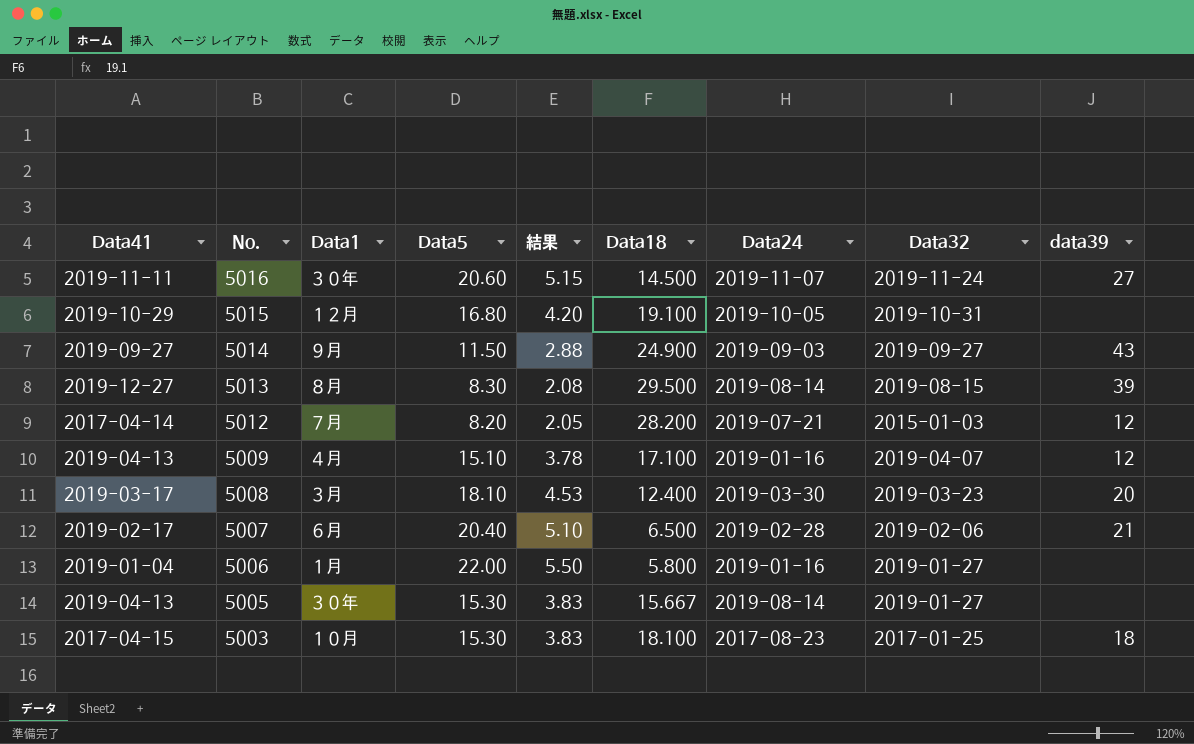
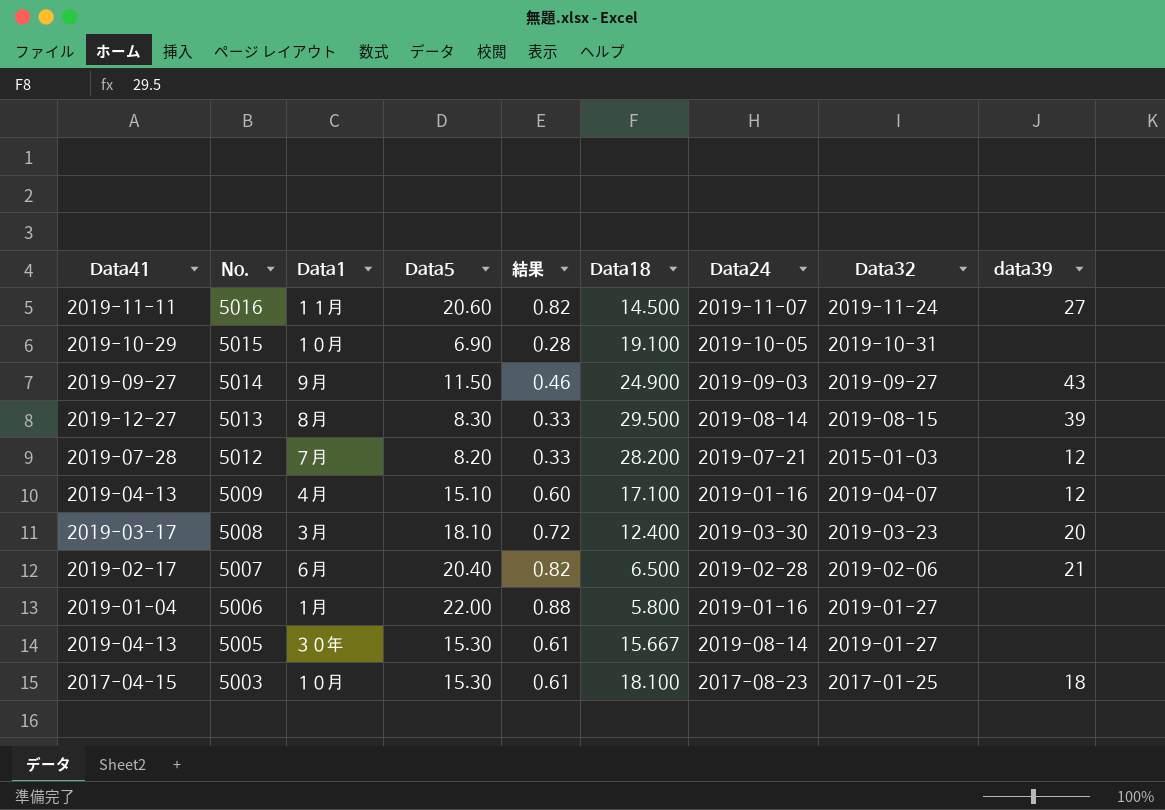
column 結果 | formula: [Data5] * 0.25 -> [Data5] * 0.04
5016 | Data1: ３０年 -> １１月
5015 | Data1: １２月 -> １０月
5015 | Data5: 16.80 -> 6.90
5012 | Data41: 2017-04-14 -> 2019-07-28

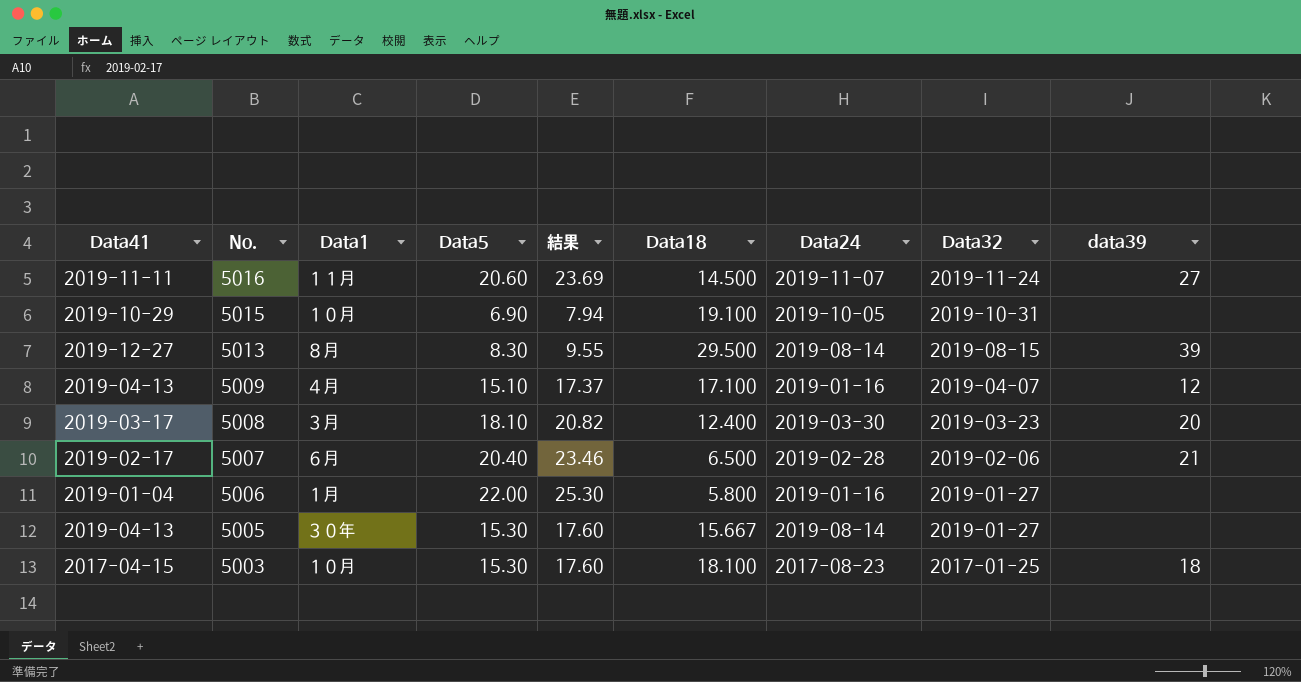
column 結果 | formula: [Data5] * 0.04 -> [Data5] * 1.15
row 5014: 2019-09-27 | ９月 | 11.50 | 0.46 | 24.900 | 2019-09-03 | 2019-09-27 | 43 -> none
row 5012: 2019-07-28 | ７月 | 8.20 | 0.33 | 28.200 | 2019-07-21 | 2015-01-03 | 12 -> none

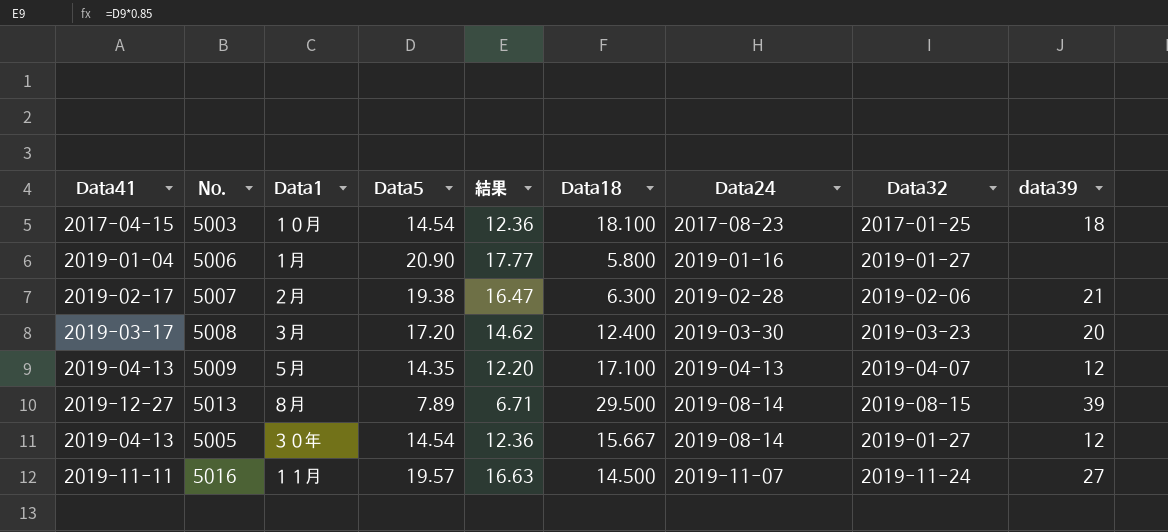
row order: No. descending -> Data24 ascending
column 結果 | formula: [Data5] * 1.15 -> [Data5] * 0.85
row 5015: 2019-10-29 | １０月 | 6.90 | 7.94 | 19.100 | 2019-10-05 | 2019-10-31 | none -> none
5003 | Data5: 15.30 -> 14.54
5006 | Data5: 22.00 -> 20.90
5007 | Data1: ６月 -> ２月
5007 | Data5: 20.40 -> 19.38
5007 | Data18: 6.500 -> 6.300
5008 | Data5: 18.10 -> 17.20
5009 | Data1: ４月 -> ５月
5009 | Data5: 15.10 -> 14.35
5009 | Data24: 2019-01-16 -> 2019-04-13
5013 | Data5: 8.30 -> 7.89
5005 | Data5: 15.30 -> 14.54
5005 | data39: none -> 12
5016 | Data5: 20.60 -> 19.57

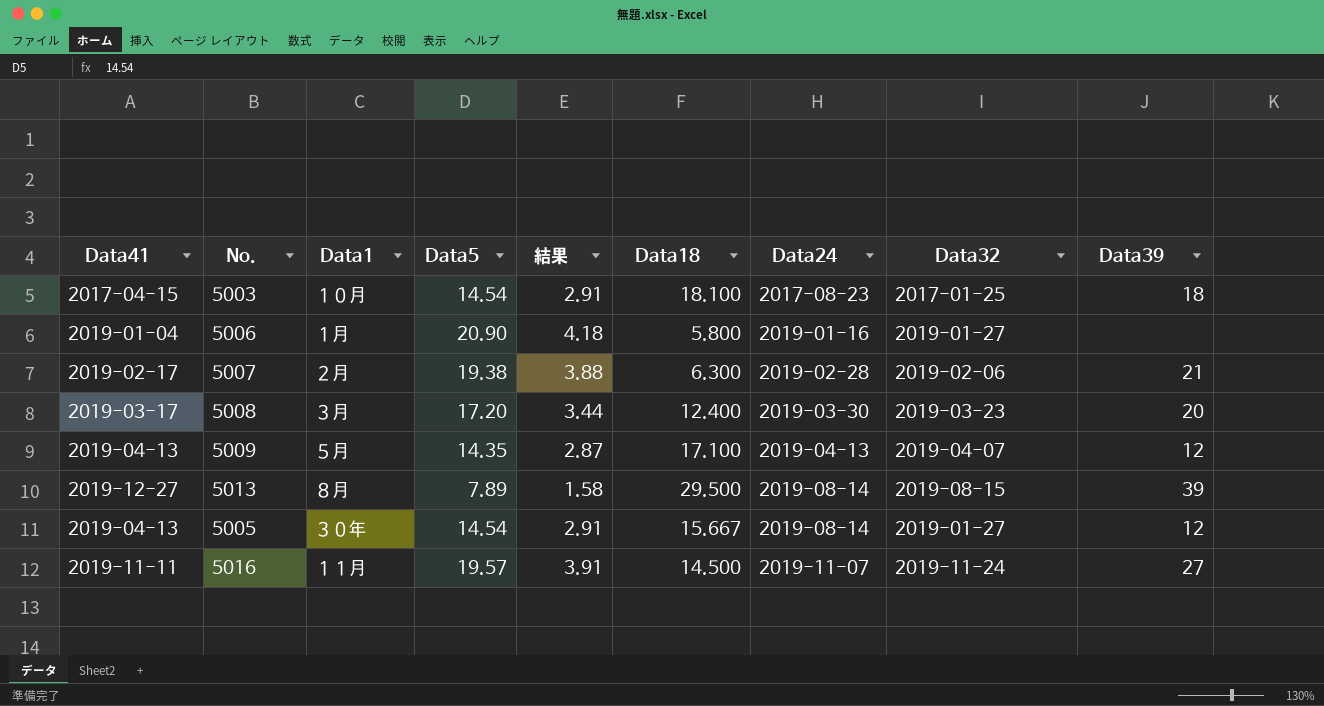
column 結果 | formula: [Data5] * 0.85 -> [Data5] * 0.2
column name: data39 -> Data39

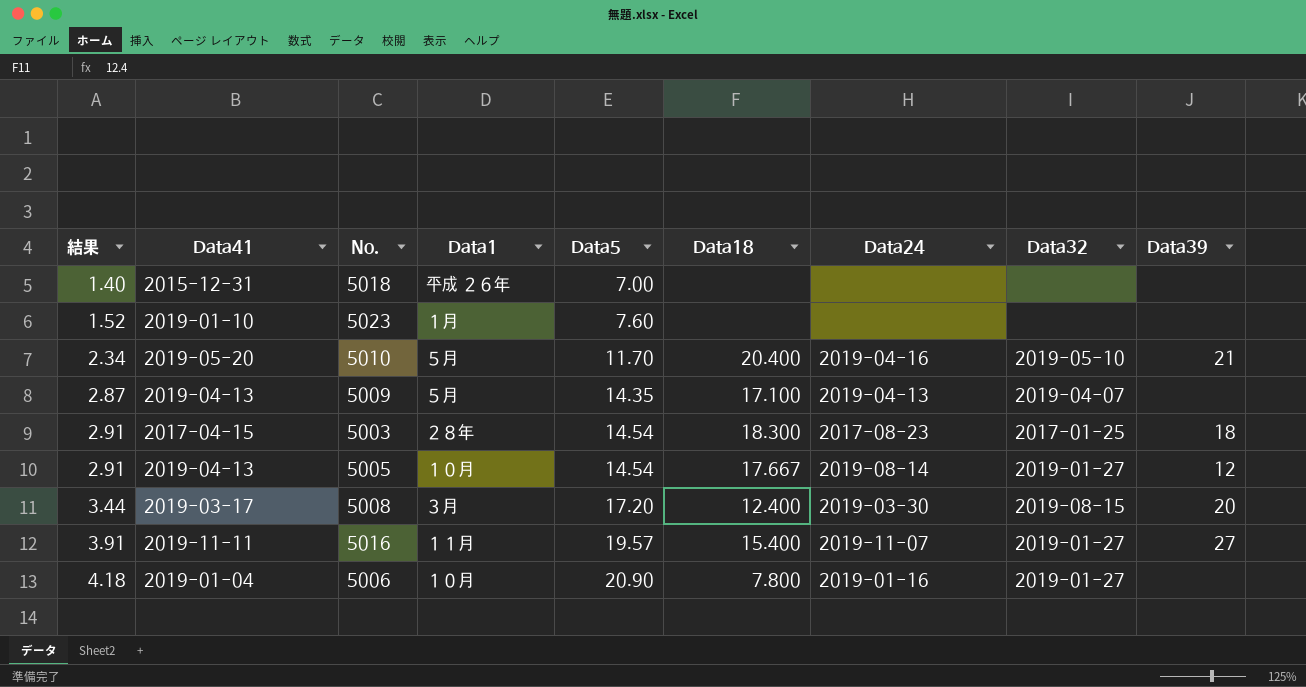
row order: Data24 ascending -> 結果 ascending
column 結果 | position: 5 -> 1
row 5007: 2019-02-17 | ２月 | 19.38 | 3.88 | 6.300 | 2019-02-28 | 2019-02-06 | 21 -> none
row 5013: 2019-12-27 | ８月 | 7.89 | 1.58 | 29.500 | 2019-08-14 | 2019-08-15 | 39 -> none
row 5018: none -> 1.40 | 2015-12-31 | 平成 ２６年 | 7.00 | none | none | none | none
row 5023: none -> 1.52 | 2019-01-10 | １月 | 7.60 | none | none | none | none
row 5010: none -> 2.34 | 2019-05-20 | ５月 | 11.70 | 20.400 | 2019-04-16 | 2019-05-10 | 21
5009 | Data39: 12 -> none
5003 | Data1: １０月 -> ２８年
5003 | Data18: 18.100 -> 18.300
5005 | Data1: ３０年 -> １０月
5005 | Data18: 15.667 -> 17.667
5008 | Data32: 2019-03-23 -> 2019-08-15
5016 | Data18: 14.500 -> 15.400
5016 | Data32: 2019-11-24 -> 2019-01-27
5006 | Data1: １月 -> １０月
5006 | Data18: 5.800 -> 7.800

